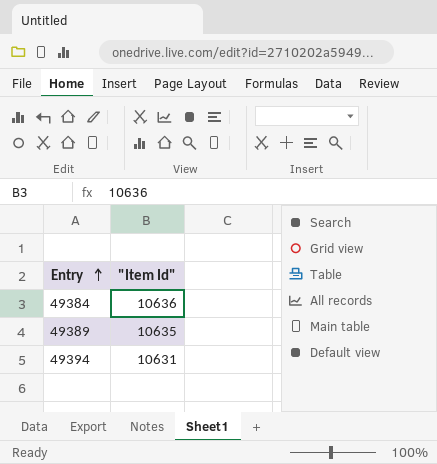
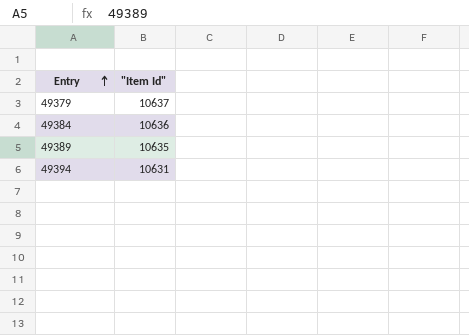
row 49379: none -> 10637

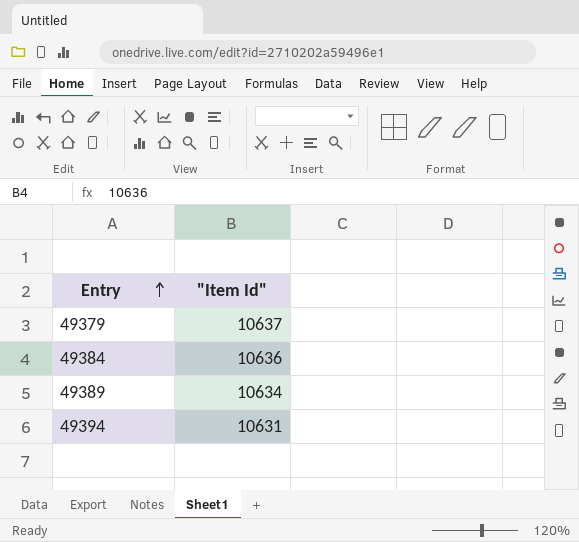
49389 | "Item Id": 10635 -> 10634

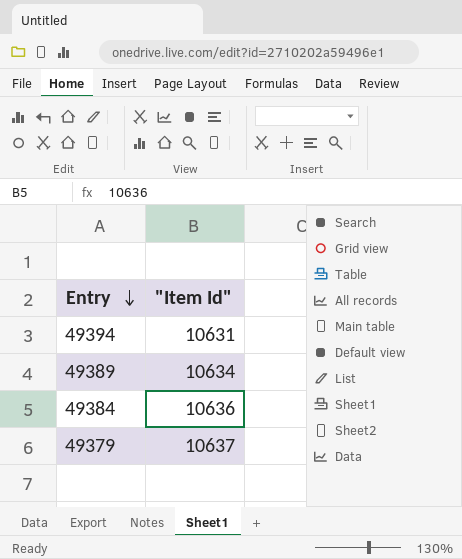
row order: Entry ascending -> Entry descending

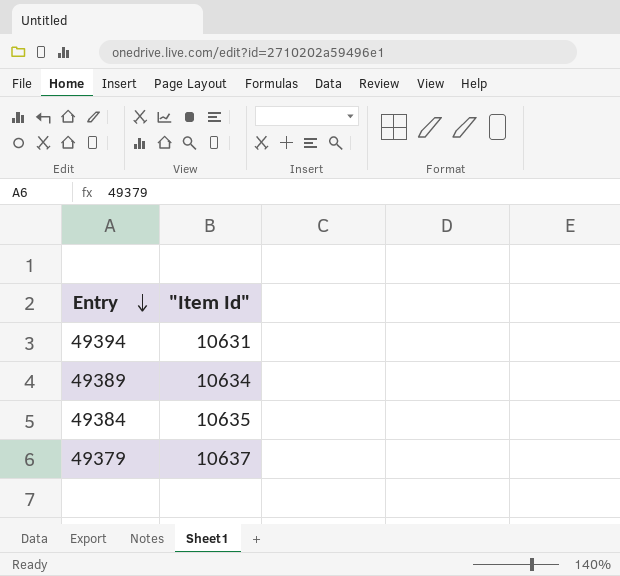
49384 | "Item Id": 10636 -> 10635

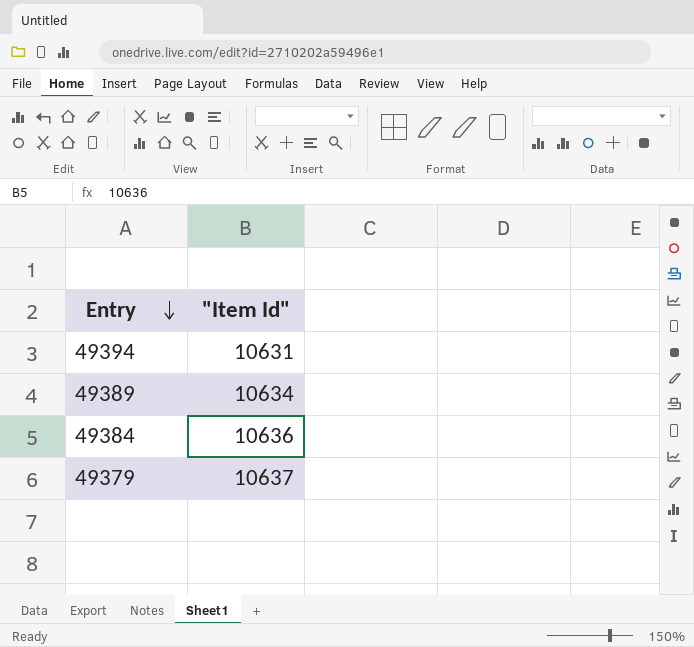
49384 | "Item Id": 10635 -> 10636

